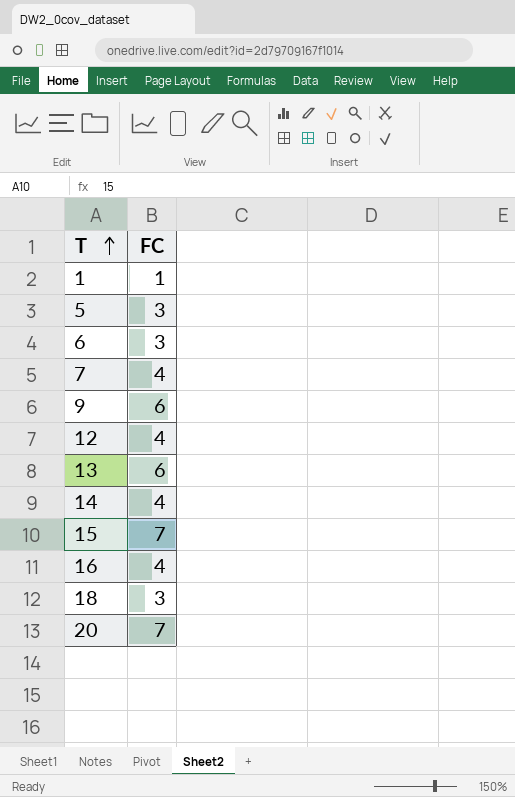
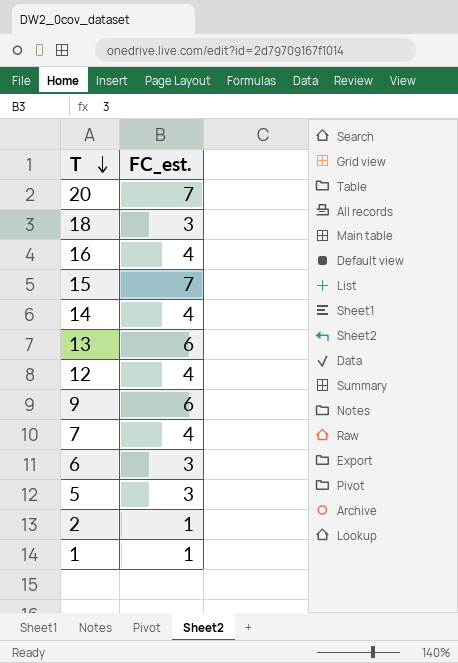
row order: T ascending -> T descending
column name: FC -> FC_est.
row 2: none -> 1

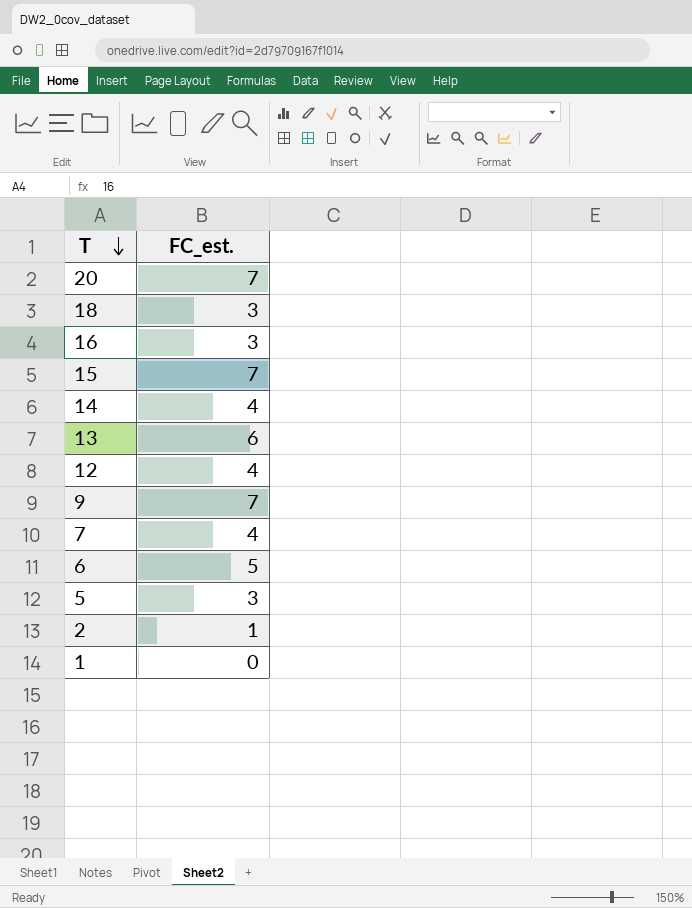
16 | FC_est.: 4 -> 3
9 | FC_est.: 6 -> 7
6 | FC_est.: 3 -> 5
1 | FC_est.: 1 -> 0

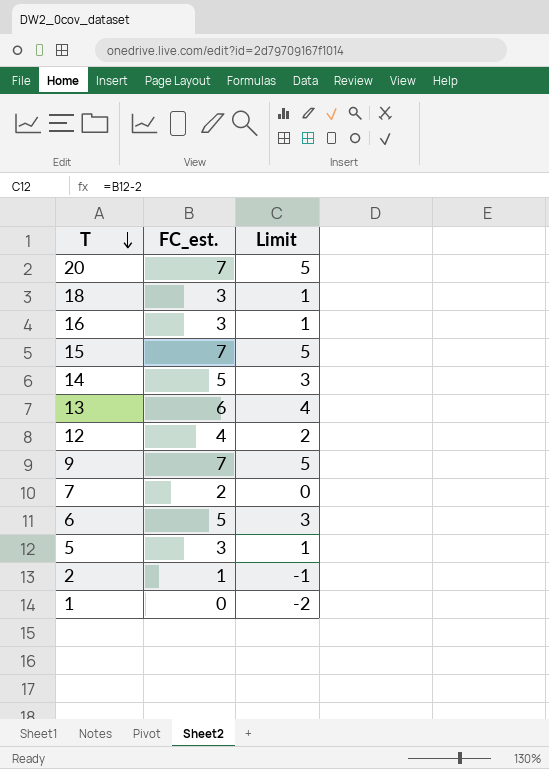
column Limit | formula: none -> [FC_est.] - 2
14 | FC_est.: 4 -> 5
7 | FC_est.: 4 -> 2

